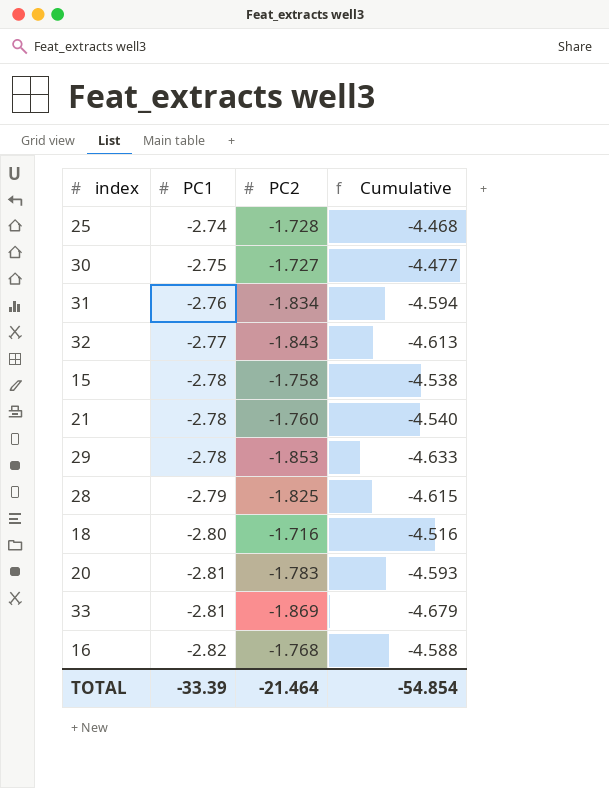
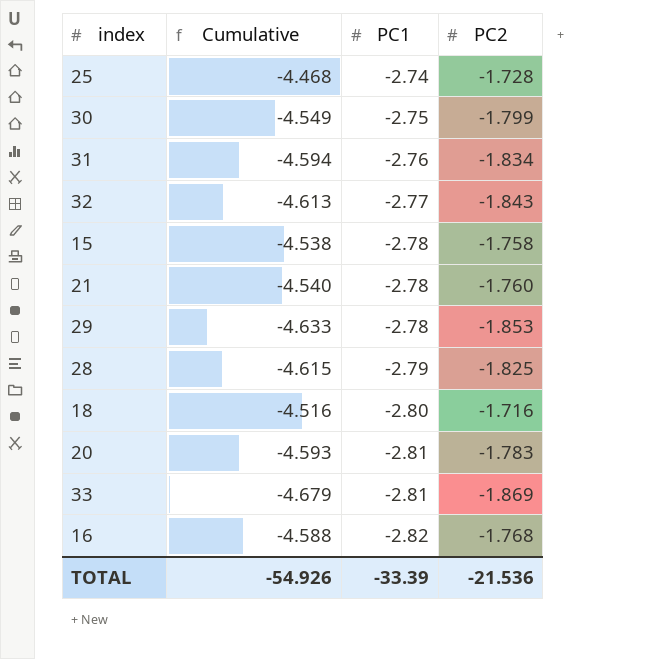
column Cumulative | position: 4 -> 2
30 | Cumulative: -4.477 -> -4.549
30 | PC2: -1.727 -> -1.799
TOTAL | Cumulative: -54.854 -> -54.926
TOTAL | PC2: -21.464 -> -21.536

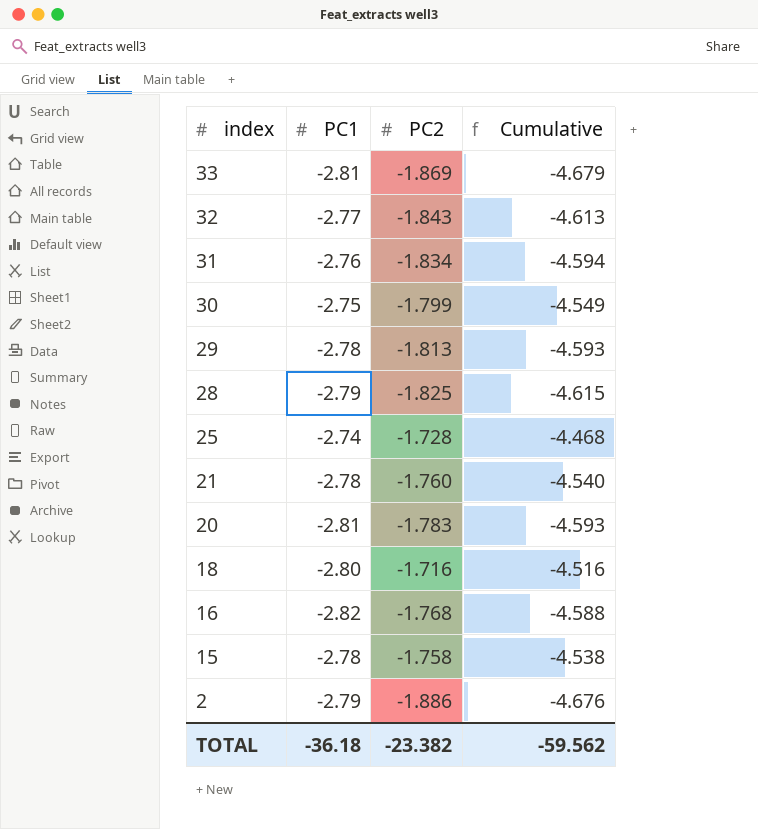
row order: PC1 descending -> index descending
column Cumulative | position: 2 -> 4
29 | PC2: -1.853 -> -1.813
29 | Cumulative: -4.633 -> -4.593
row 2: none -> -2.79 | -1.886 | -4.676
TOTAL | PC1: -33.39 -> -36.18
TOTAL | PC2: -21.536 -> -23.382
TOTAL | Cumulative: -54.926 -> -59.562

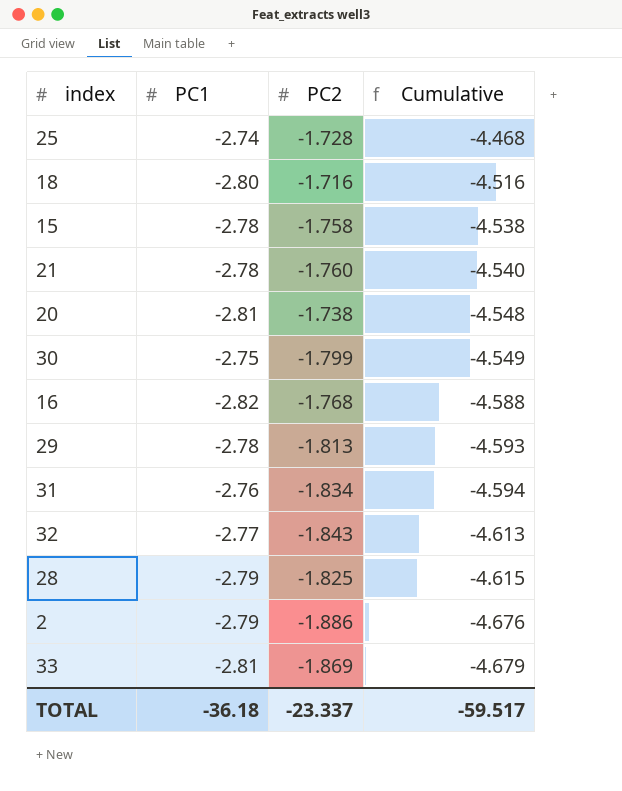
row order: index descending -> Cumulative descending
20 | PC2: -1.783 -> -1.738
20 | Cumulative: -4.593 -> -4.548
TOTAL | PC2: -23.382 -> -23.337
TOTAL | Cumulative: -59.562 -> -59.517

